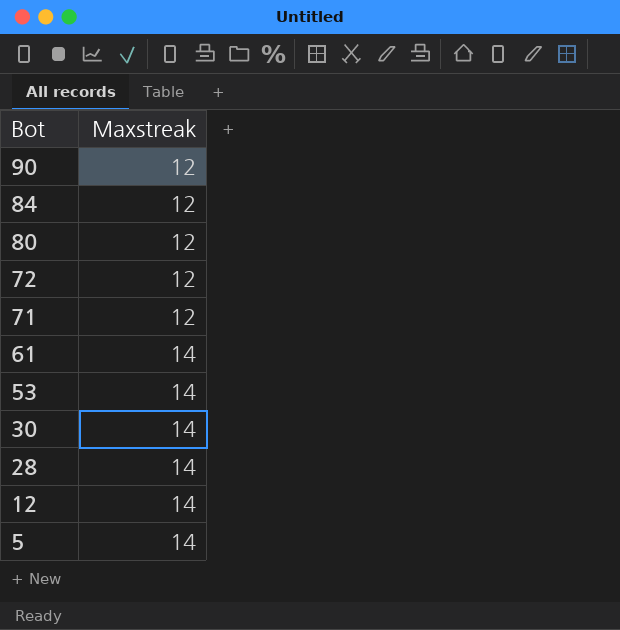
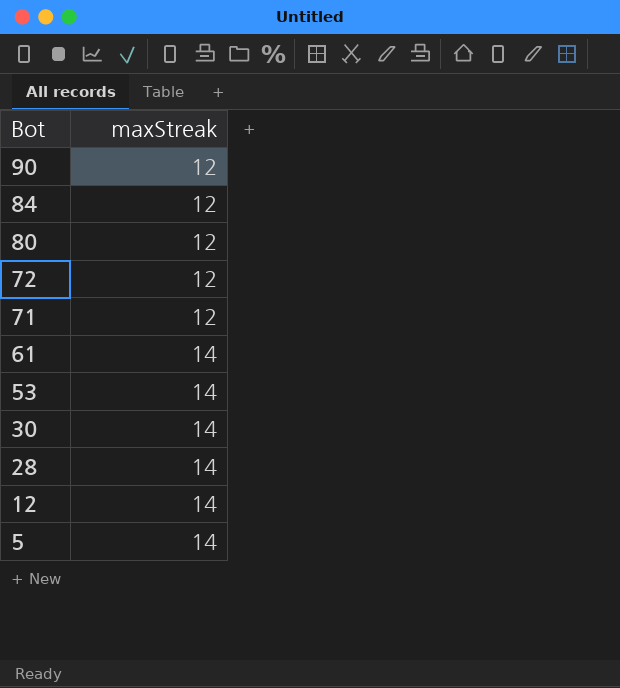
column name: Maxstreak -> maxStreak

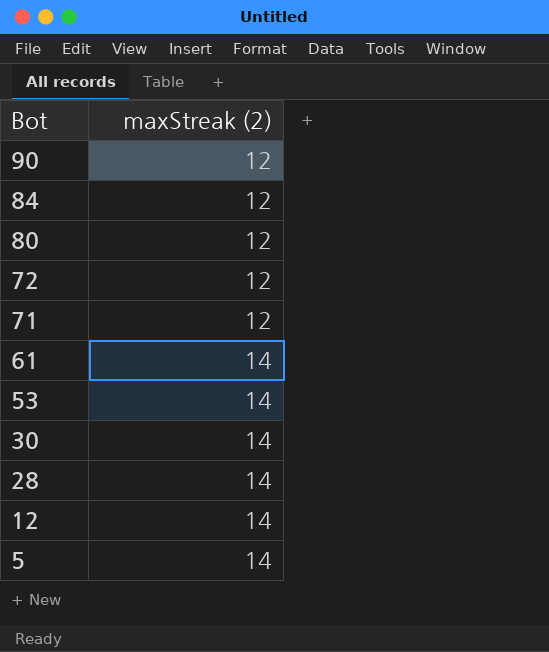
column name: maxStreak -> maxStreak (2)

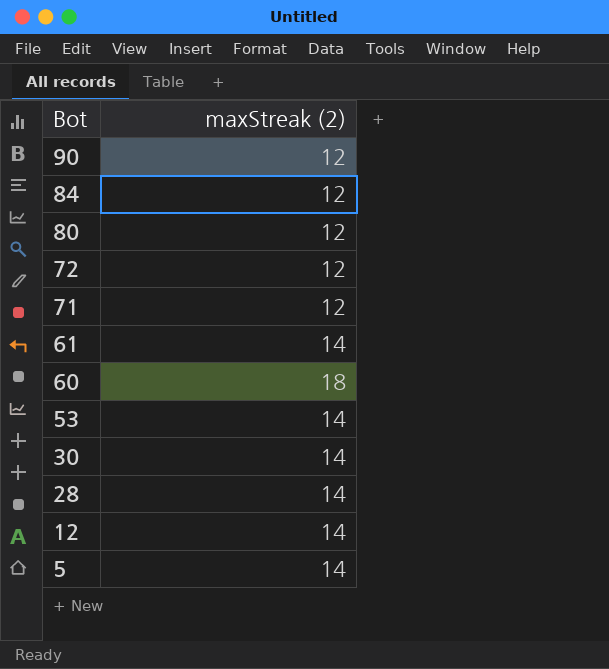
row 60: none -> 18

